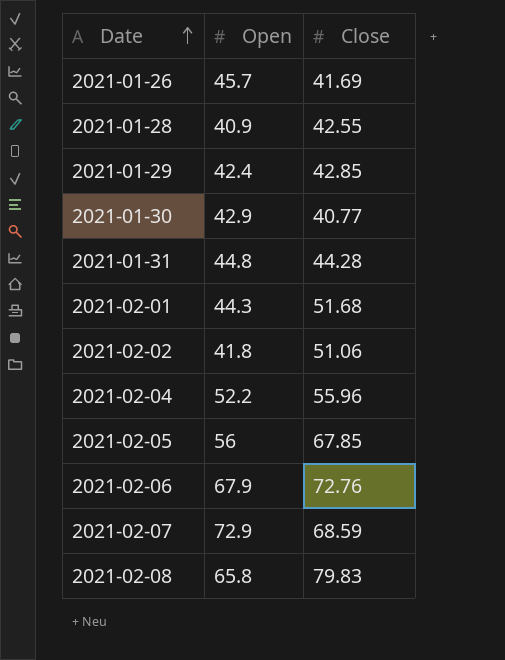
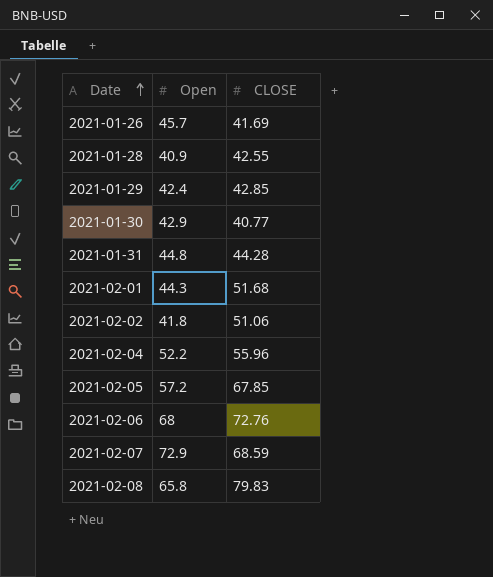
column name: Close -> CLOSE
2021-02-05 | Open: 56 -> 57.2
2021-02-06 | Open: 67.9 -> 68

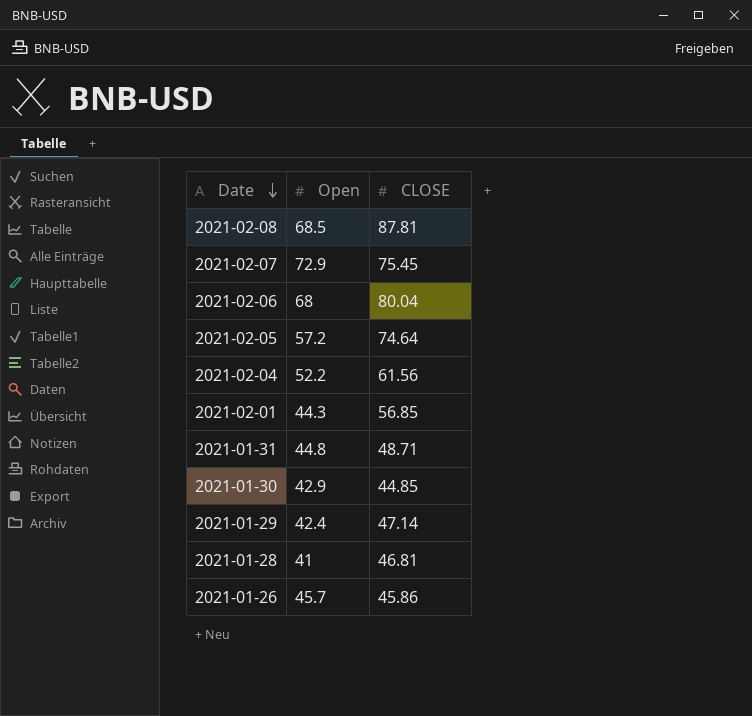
row order: Date ascending -> Date descending
row 2021-02-02: 41.8 | 51.06 -> none
2021-02-08 | Open: 65.8 -> 68.5
2021-02-08 | CLOSE: 79.83 -> 87.81
2021-02-07 | CLOSE: 68.59 -> 75.45
2021-02-06 | CLOSE: 72.76 -> 80.04
2021-02-05 | CLOSE: 67.85 -> 74.64
2021-02-04 | CLOSE: 55.96 -> 61.56
2021-02-01 | CLOSE: 51.68 -> 56.85
2021-01-31 | CLOSE: 44.28 -> 48.71
2021-01-30 | CLOSE: 40.77 -> 44.85
2021-01-29 | CLOSE: 42.85 -> 47.14
2021-01-28 | Open: 40.9 -> 41
2021-01-28 | CLOSE: 42.55 -> 46.81
2021-01-26 | CLOSE: 41.69 -> 45.86

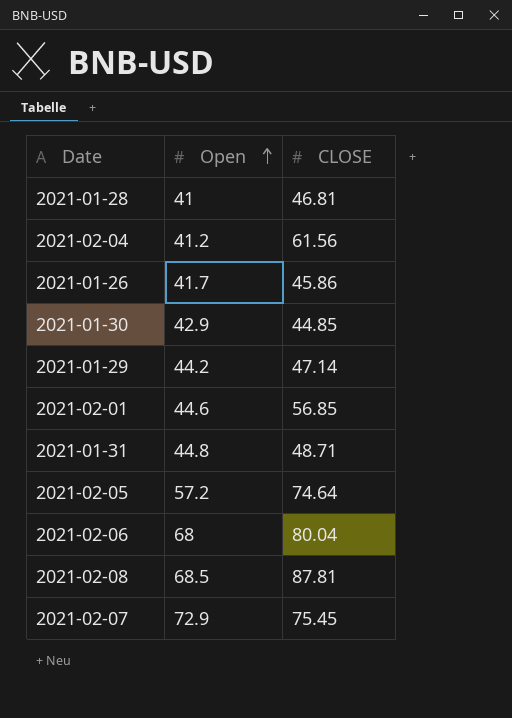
row order: Date descending -> Open ascending
2021-02-04 | Open: 52.2 -> 41.2
2021-01-26 | Open: 45.7 -> 41.7
2021-01-29 | Open: 42.4 -> 44.2
2021-02-01 | Open: 44.3 -> 44.6

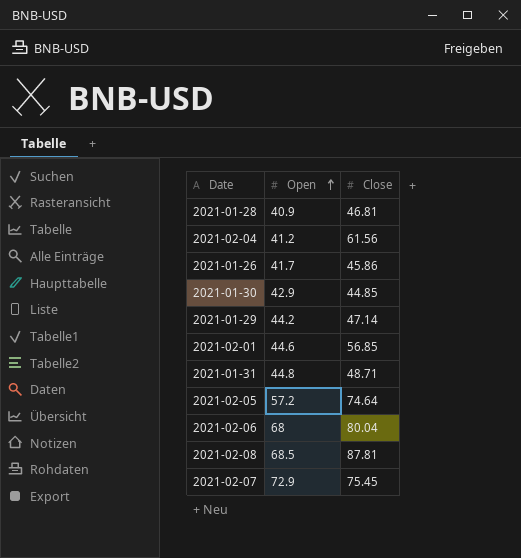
column name: CLOSE -> Close
2021-01-28 | Open: 41 -> 40.9

